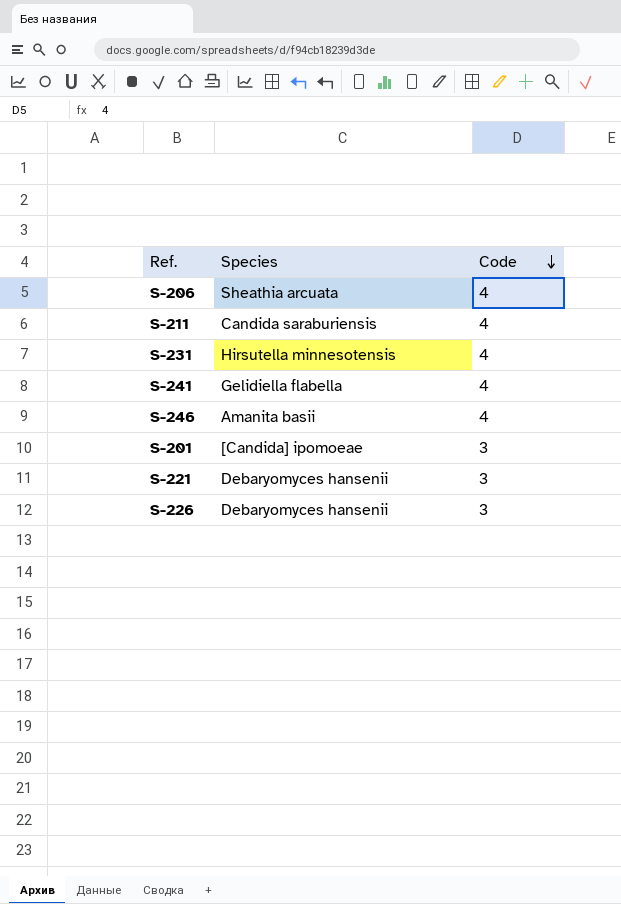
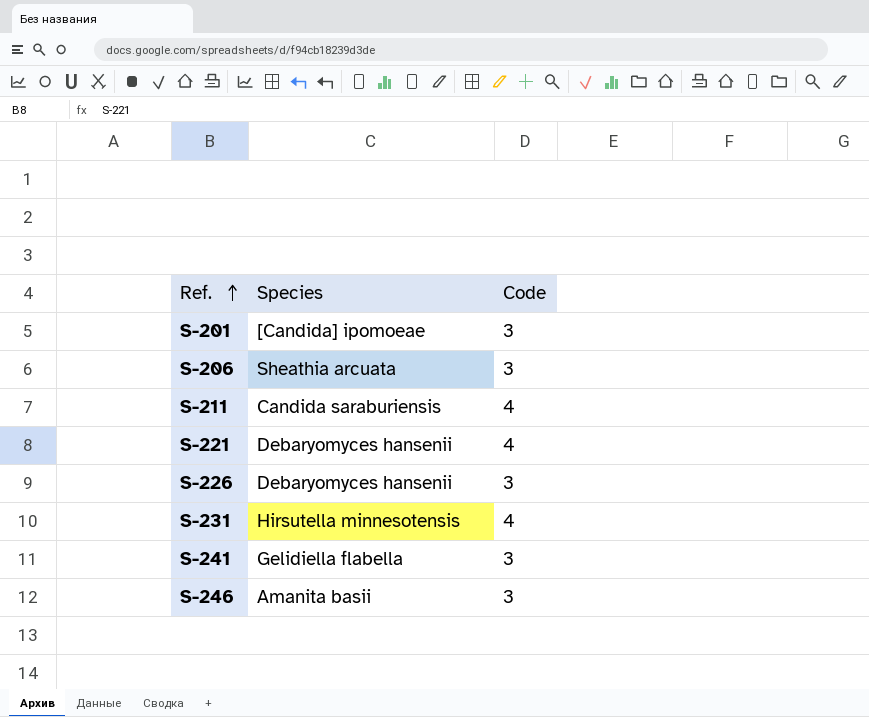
row order: Code descending -> Ref. ascending
S-206 | Code: 4 -> 3
S-221 | Code: 3 -> 4
S-241 | Code: 4 -> 3
S-246 | Code: 4 -> 3

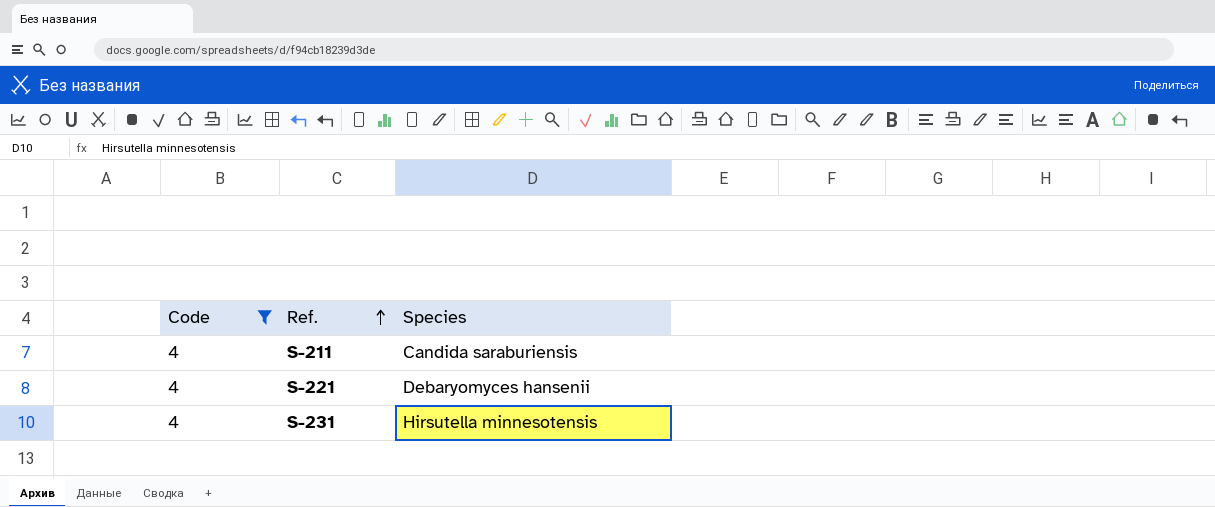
filter: none -> Code = 4
column Code | position: 3 -> 1

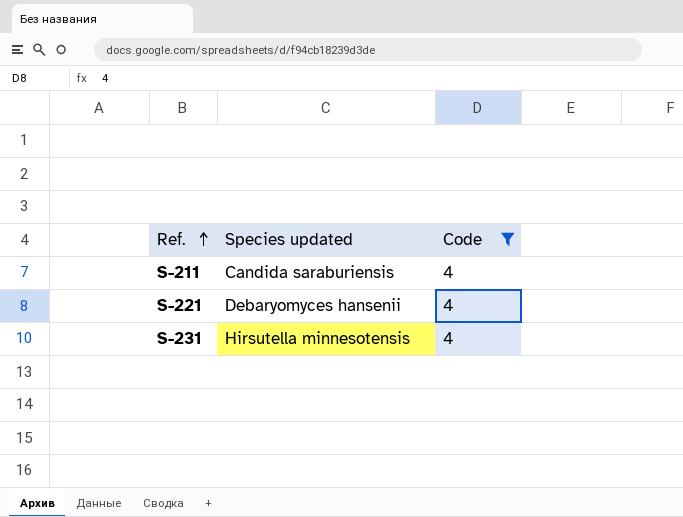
column name: Species -> Species updated
column Code | position: 1 -> 3

